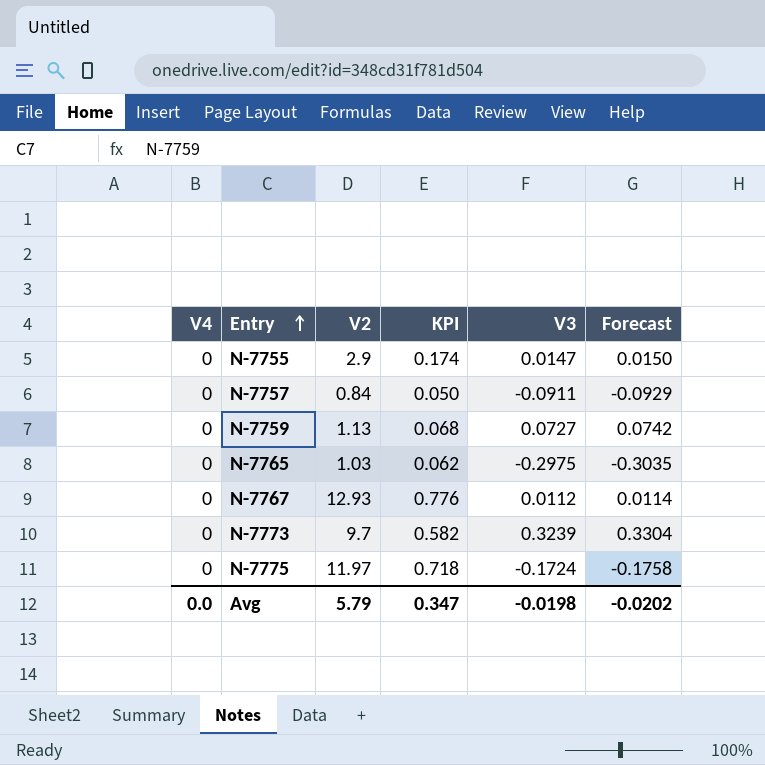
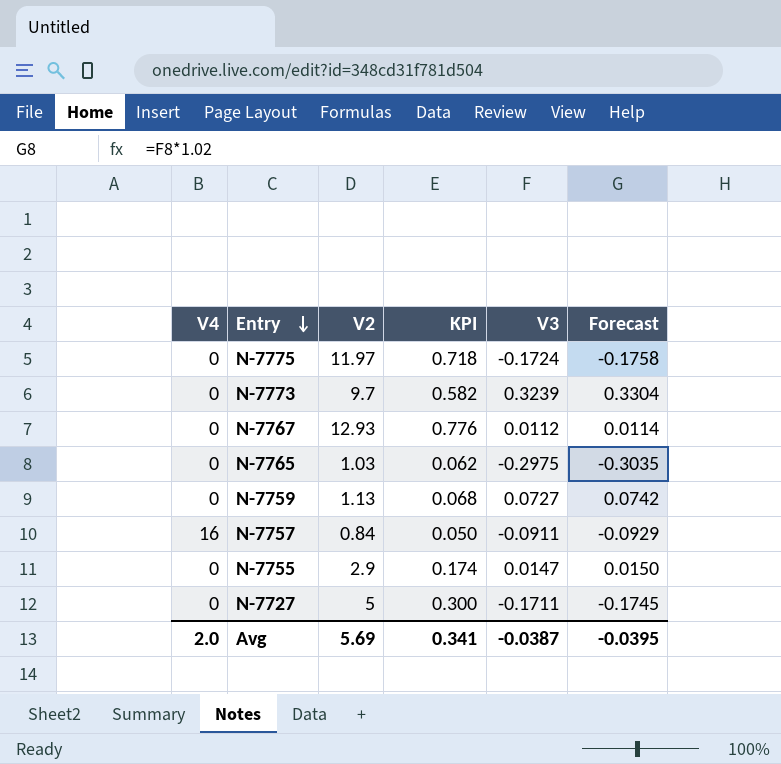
row order: Entry ascending -> Entry descending
N-7757 | V4: 0 -> 16
row N-7727: none -> 0 | 5 | 0.300 | -0.1711 | -0.1745
Avg | V4: 0.0 -> 2.0
Avg | V2: 5.79 -> 5.69
Avg | KPI: 0.347 -> 0.341
Avg | V3: -0.0198 -> -0.0387
Avg | Forecast: -0.0202 -> -0.0395

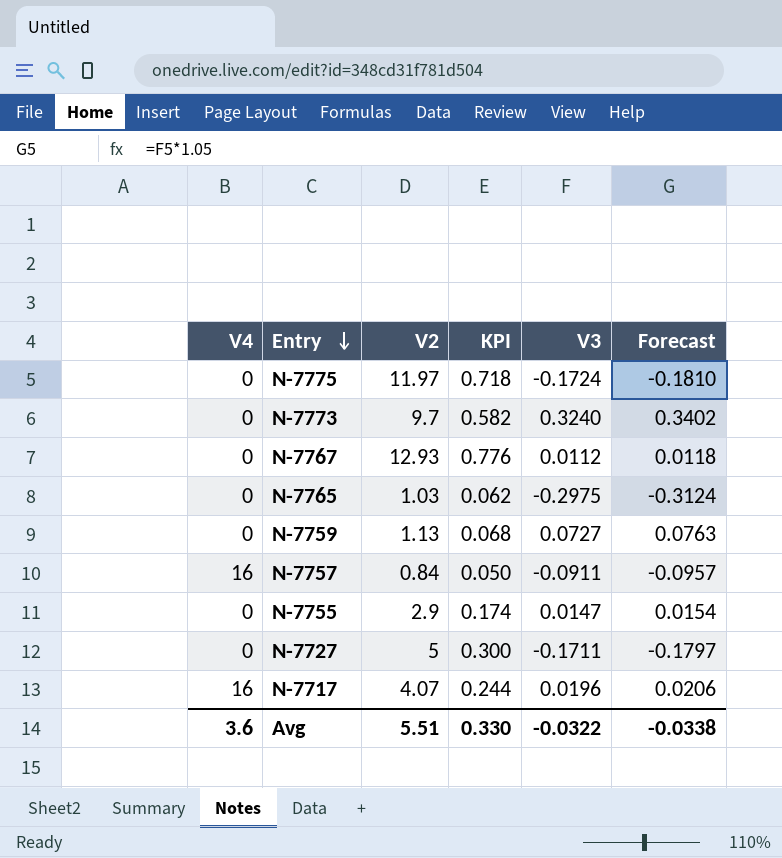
column Forecast | formula: [V3] * 1.02 -> [V3] * 1.05
N-7773 | V3: 0.3239 -> 0.3240
row N-7717: none -> 16 | 4.07 | 0.244 | 0.0196 | 0.0206
Avg | V4: 2.0 -> 3.6
Avg | V2: 5.69 -> 5.51
Avg | KPI: 0.341 -> 0.330
Avg | V3: -0.0387 -> -0.0322
Avg | Forecast: -0.0395 -> -0.0338

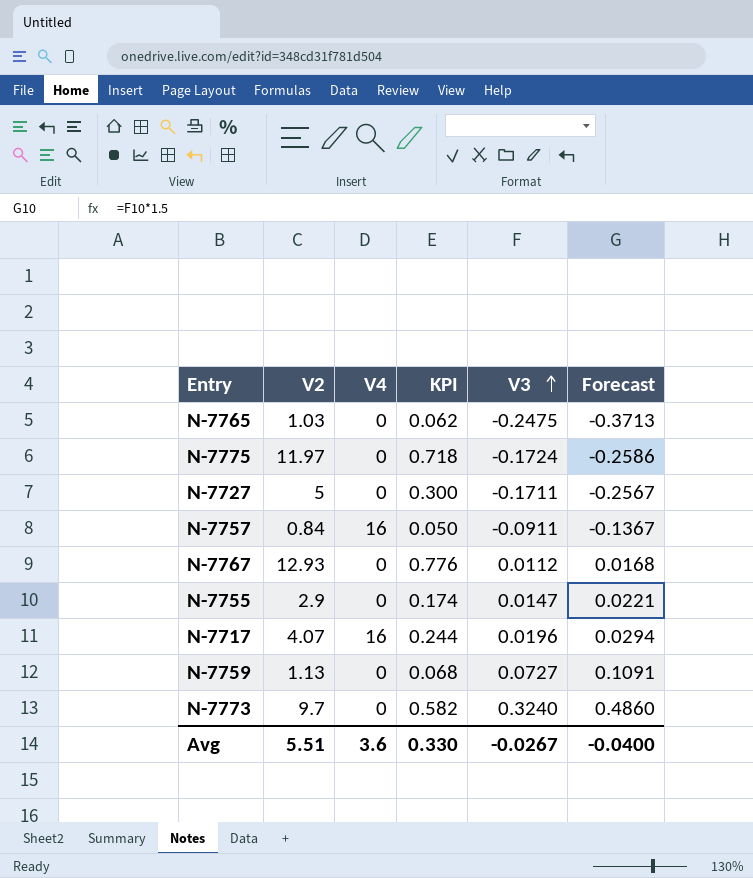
row order: Entry descending -> V3 ascending
column V4 | position: 1 -> 3
column Forecast | formula: [V3] * 1.05 -> [V3] * 1.5
N-7765 | V3: -0.2975 -> -0.2475
Avg | V3: -0.0322 -> -0.0267
Avg | Forecast: -0.0338 -> -0.0400

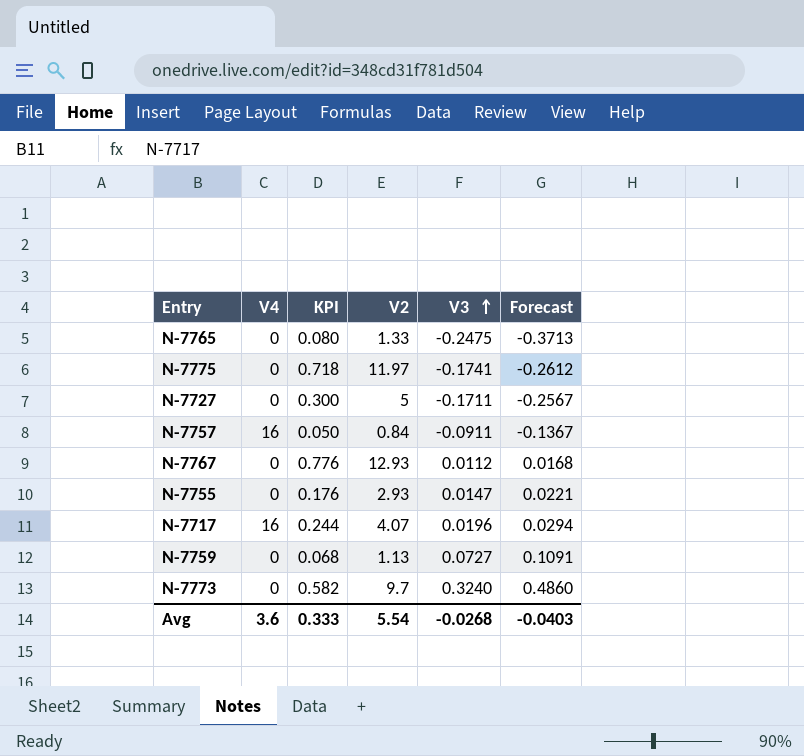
column V2 | position: 2 -> 4
N-7765 | KPI: 0.062 -> 0.080
N-7765 | V2: 1.03 -> 1.33
N-7775 | V3: -0.1724 -> -0.1741
N-7775 | Forecast: -0.2586 -> -0.2612
N-7755 | KPI: 0.174 -> 0.176
N-7755 | V2: 2.9 -> 2.93
Avg | KPI: 0.330 -> 0.333
Avg | V2: 5.51 -> 5.54
Avg | V3: -0.0267 -> -0.0268
Avg | Forecast: -0.0400 -> -0.0403

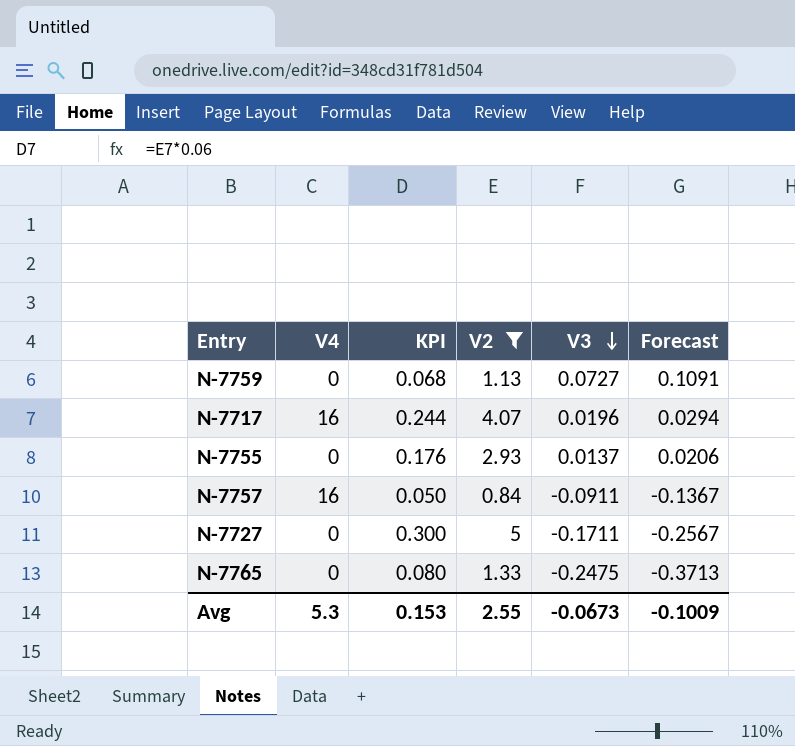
filter: none -> V2 <= 5
row order: V3 ascending -> V3 descending
N-7755 | V3: 0.0147 -> 0.0137
N-7755 | Forecast: 0.0221 -> 0.0206
Avg | V4: 3.6 -> 5.3
Avg | KPI: 0.333 -> 0.153
Avg | V2: 5.54 -> 2.55
Avg | V3: -0.0268 -> -0.0673
Avg | Forecast: -0.0403 -> -0.1009

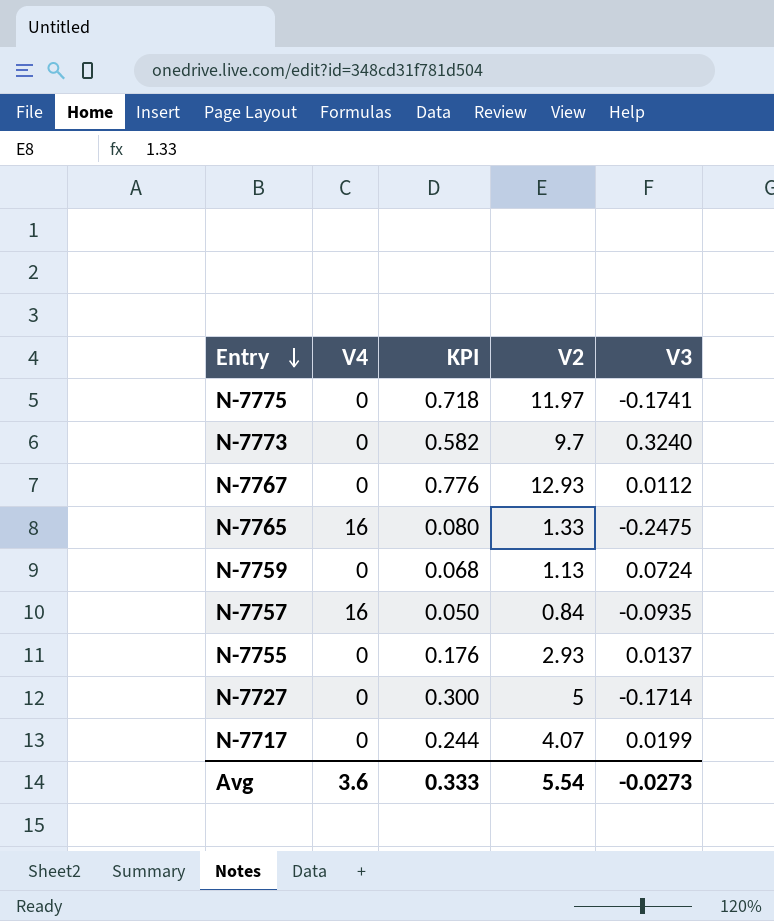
filter: V2 <= 5 -> none
row order: V3 descending -> Entry descending
column Forecast | formula: [V3] * 1.5 -> none
N-7765 | V4: 0 -> 16
N-7759 | V3: 0.0727 -> 0.0724
N-7757 | V3: -0.0911 -> -0.0935
N-7727 | V3: -0.1711 -> -0.1714
N-7717 | V4: 16 -> 0
N-7717 | V3: 0.0196 -> 0.0199
Avg | V4: 5.3 -> 3.6
Avg | KPI: 0.153 -> 0.333
Avg | V2: 2.55 -> 5.54
Avg | V3: -0.0673 -> -0.0273

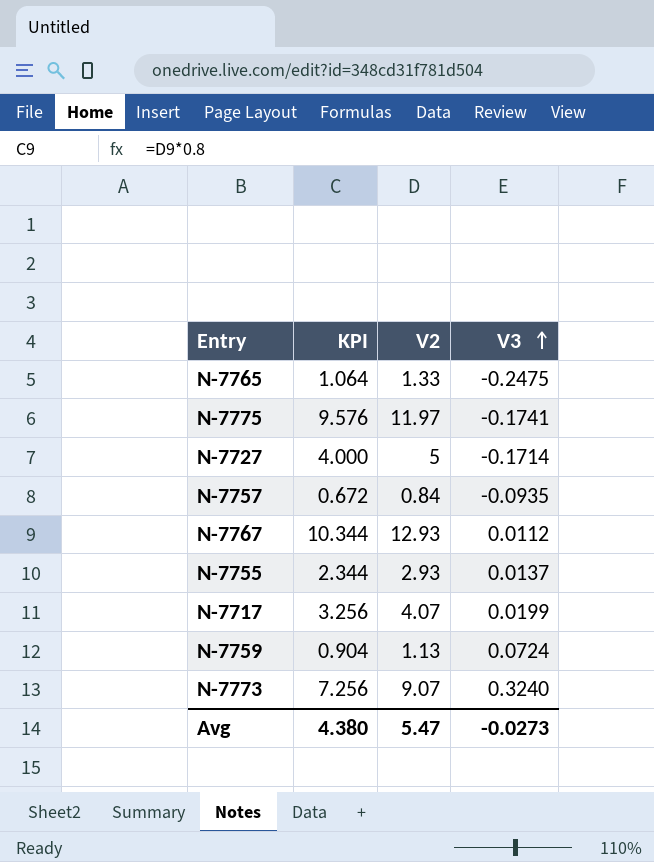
row order: Entry descending -> V3 ascending
column V4 | position: 2 -> none
column KPI | formula: [V2] * 0.06 -> [V2] * 0.8
N-7773 | V2: 9.7 -> 9.07
Avg | KPI: 0.333 -> 4.380
Avg | V2: 5.54 -> 5.47

